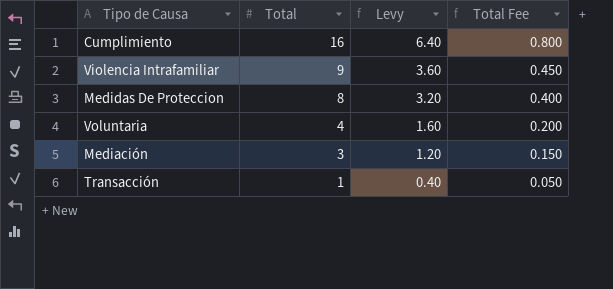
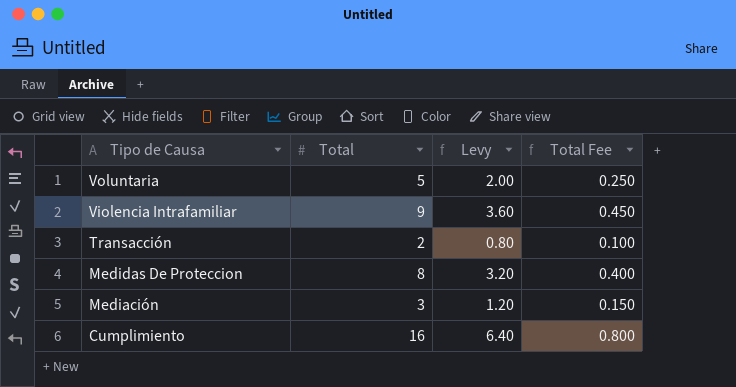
row order: Total descending -> Tipo de Causa descending
Voluntaria | Total: 4 -> 5
Voluntaria | Levy: 1.60 -> 2.00
Voluntaria | Total Fee: 0.200 -> 0.250
Transacción | Total: 1 -> 2
Transacción | Levy: 0.40 -> 0.80
Transacción | Total Fee: 0.050 -> 0.100

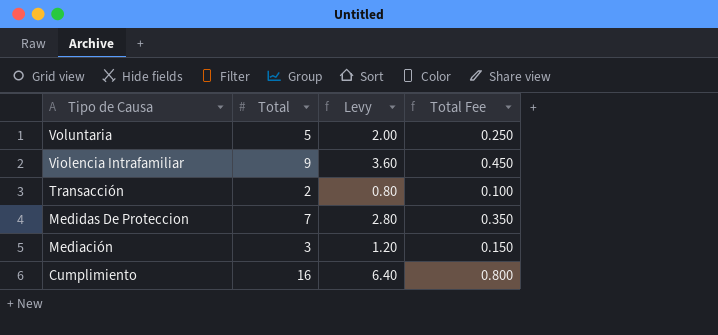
Medidas De Proteccion | Total: 8 -> 7
Medidas De Proteccion | Levy: 3.20 -> 2.80
Medidas De Proteccion | Total Fee: 0.400 -> 0.350

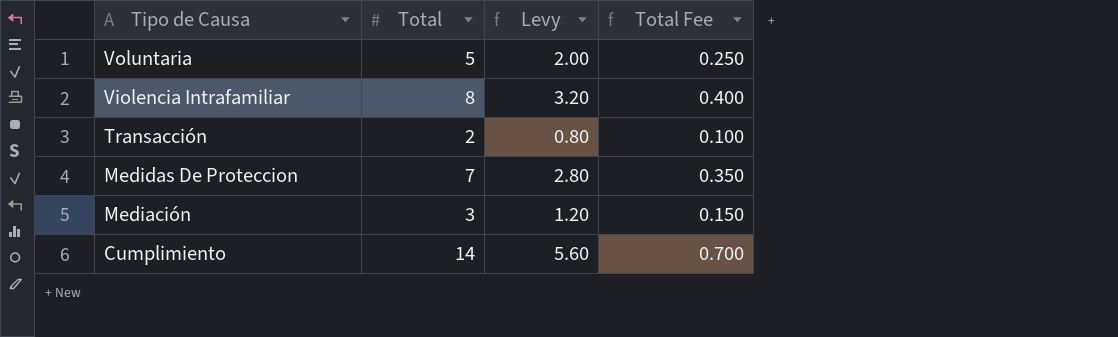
Violencia Intrafamiliar | Total: 9 -> 8
Violencia Intrafamiliar | Levy: 3.60 -> 3.20
Violencia Intrafamiliar | Total Fee: 0.450 -> 0.400
Cumplimiento | Total: 16 -> 14
Cumplimiento | Levy: 6.40 -> 5.60
Cumplimiento | Total Fee: 0.800 -> 0.700

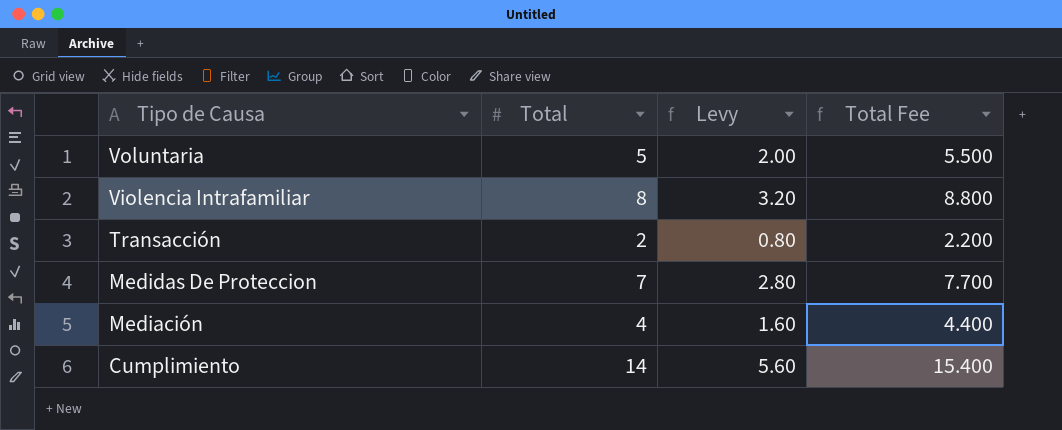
column Total Fee | formula: [Total] * 0.05 -> [Total] * 1.1
Mediación | Total: 3 -> 4
Mediación | Levy: 1.20 -> 1.60

